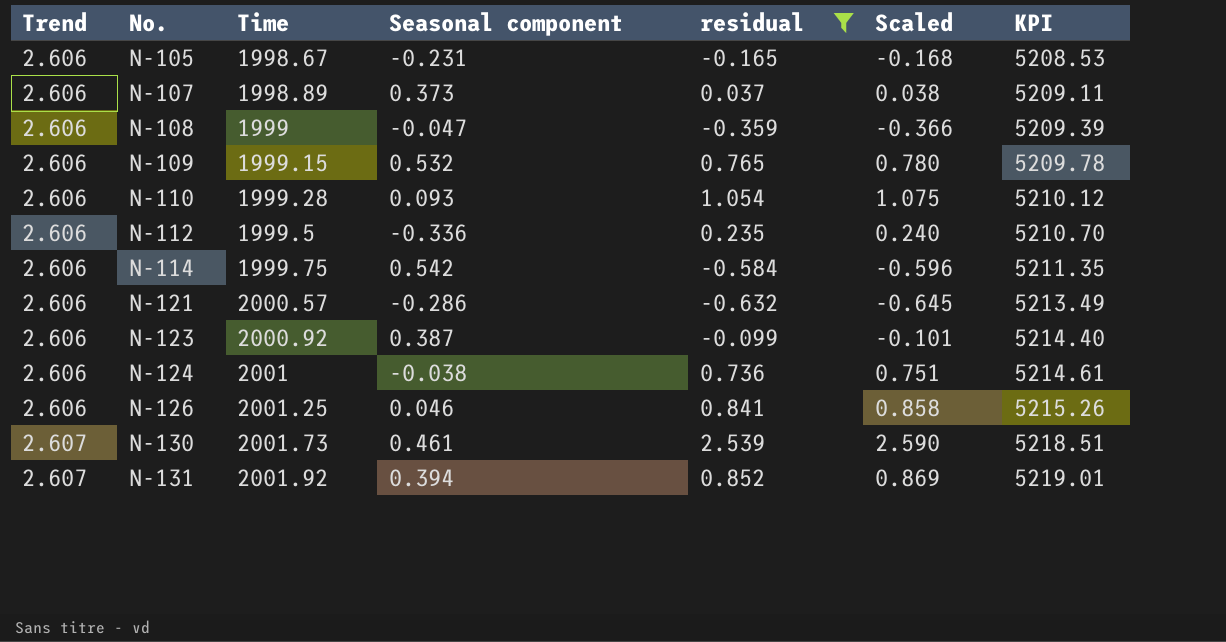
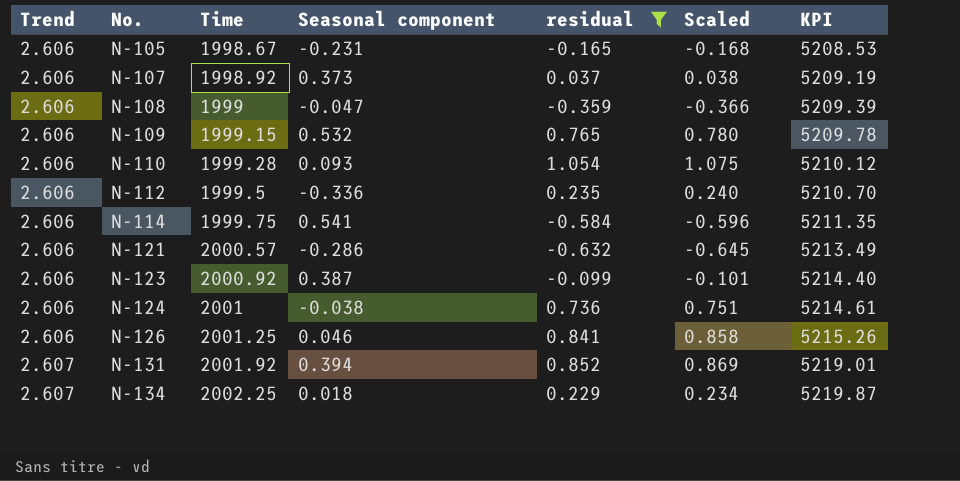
row N-130: 2.607 | 2001.73 | 0.461 | 2.539 | 2.590 | 5218.51 -> none
N-107 | Time: 1998.89 -> 1998.92
N-107 | KPI: 5209.11 -> 5209.19
N-114 | Seasonal component: 0.542 -> 0.541
row N-134: none -> 2.607 | 2002.25 | 0.018 | 0.229 | 0.234 | 5219.87

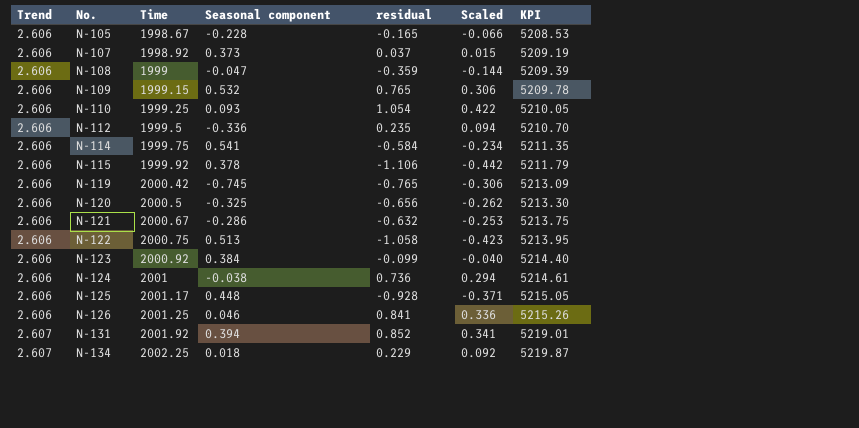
filter: residual >= -0.632 -> none
column Scaled | formula: [residual] * 1.02 -> [residual] * 0.4
N-105 | Seasonal component: -0.231 -> -0.228
N-110 | Time: 1999.28 -> 1999.25
N-110 | KPI: 5210.12 -> 5210.05
N-121 | Time: 2000.57 -> 2000.67
N-121 | KPI: 5213.49 -> 5213.75
N-123 | Seasonal component: 0.387 -> 0.384

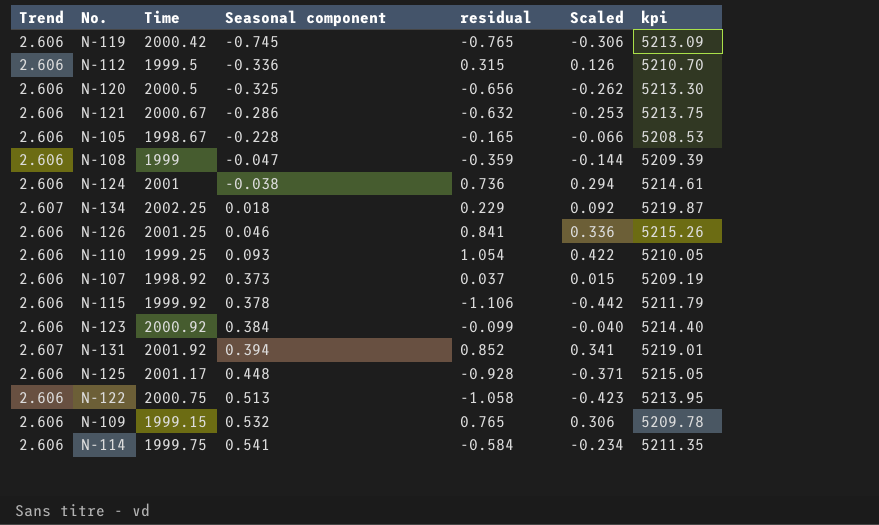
row order: Trend ascending -> Seasonal component ascending
column name: KPI -> kpi
N-112 | residual: 0.235 -> 0.315
N-112 | Scaled: 0.094 -> 0.126

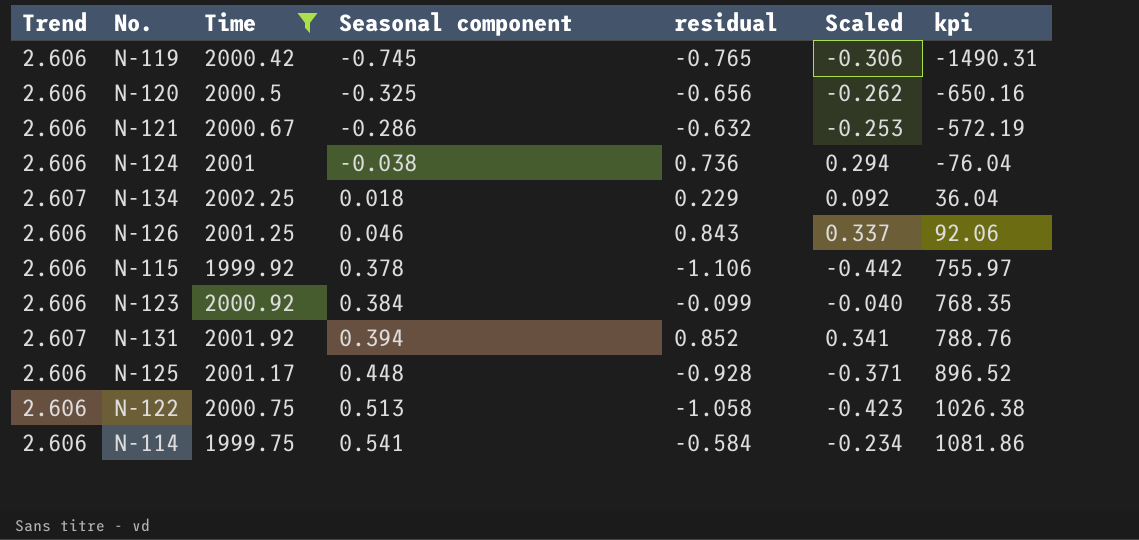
filter: none -> Time >= 1999.75
column kpi | formula: [Trend] * [Time] -> [Time] * [Seasonal component]
N-126 | residual: 0.841 -> 0.843
N-126 | Scaled: 0.336 -> 0.337

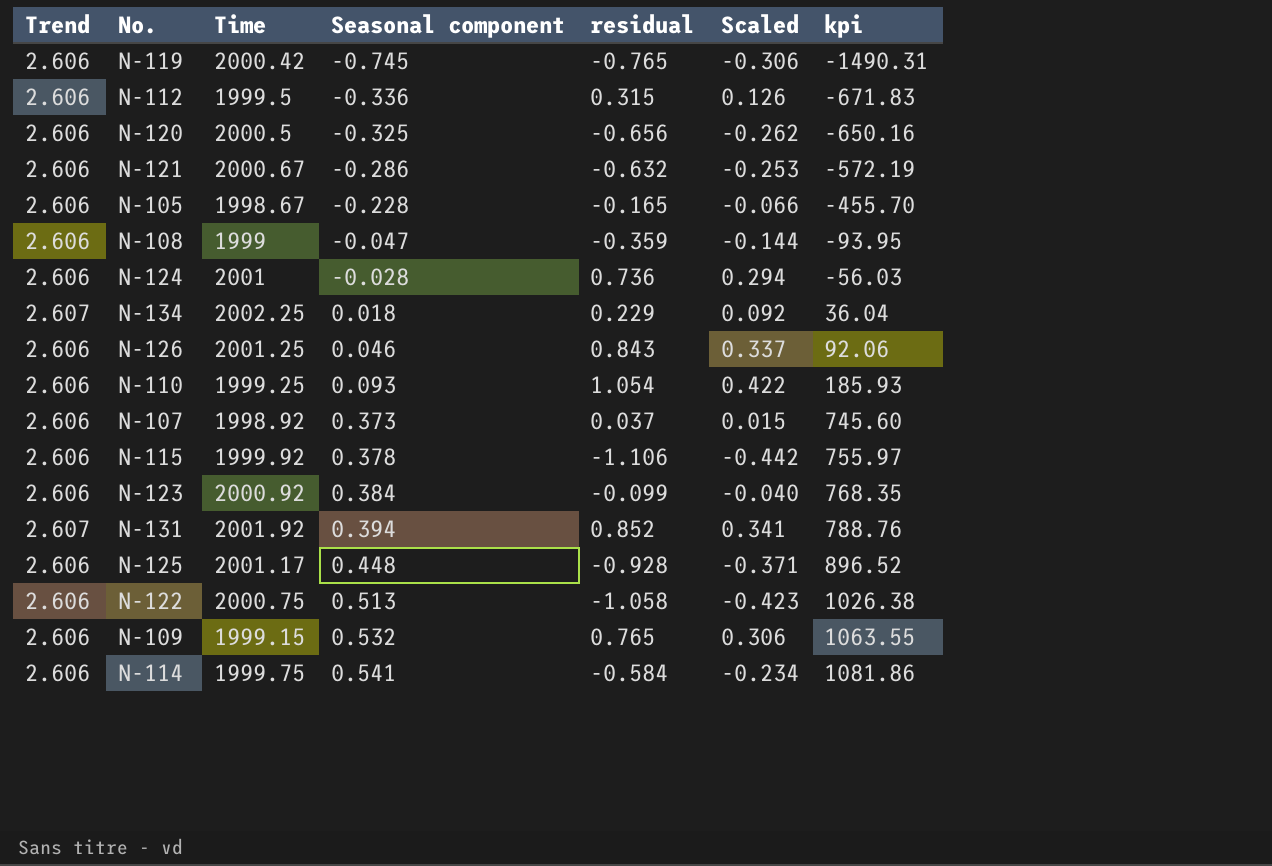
filter: Time >= 1999.75 -> none
N-124 | Seasonal component: -0.038 -> -0.028
N-124 | kpi: -76.04 -> -56.03

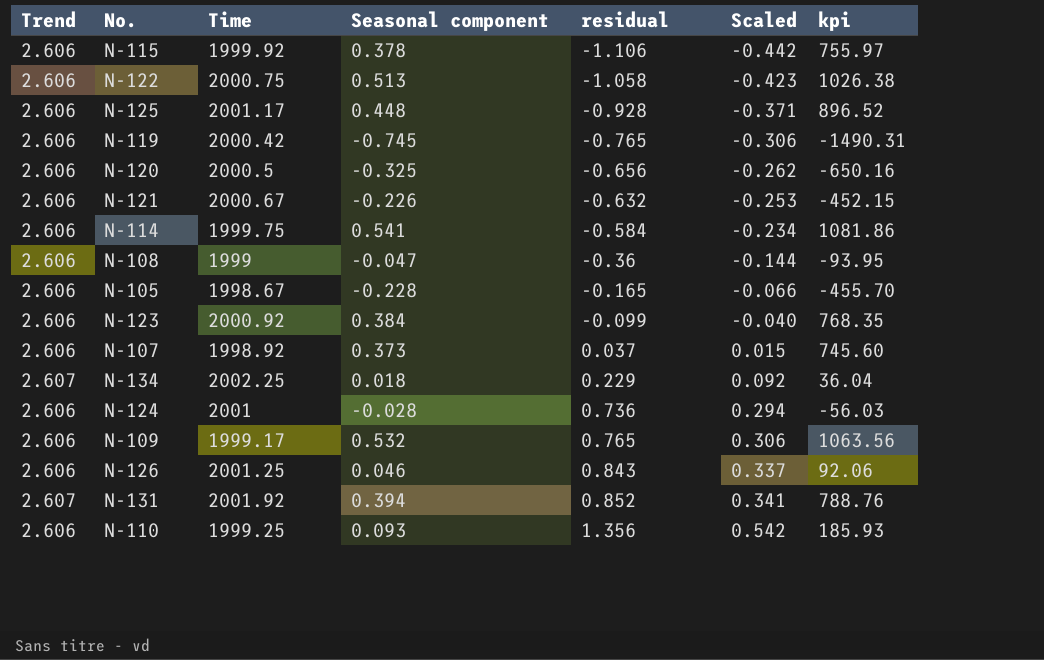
row order: Seasonal component ascending -> residual ascending
row N-112: 2.606 | 1999.5 | -0.336 | 0.315 | 0.126 | -671.83 -> none
N-121 | Seasonal component: -0.286 -> -0.226
N-121 | kpi: -572.19 -> -452.15
N-108 | residual: -0.359 -> -0.36
N-109 | Time: 1999.15 -> 1999.17
N-109 | kpi: 1063.55 -> 1063.56
N-110 | residual: 1.054 -> 1.356
N-110 | Scaled: 0.422 -> 0.542

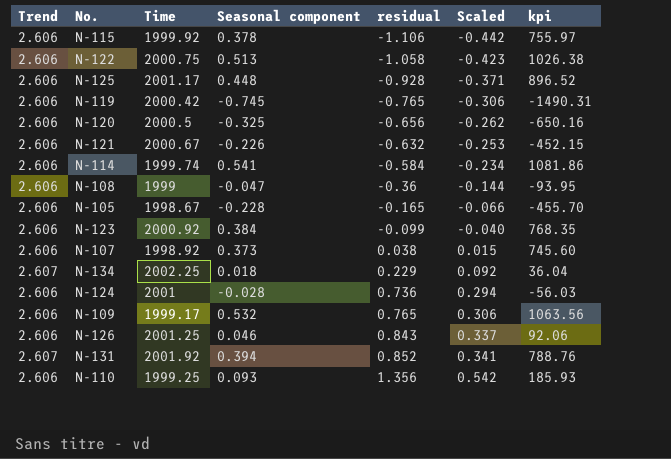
N-114 | Time: 1999.75 -> 1999.74
N-107 | residual: 0.037 -> 0.038

